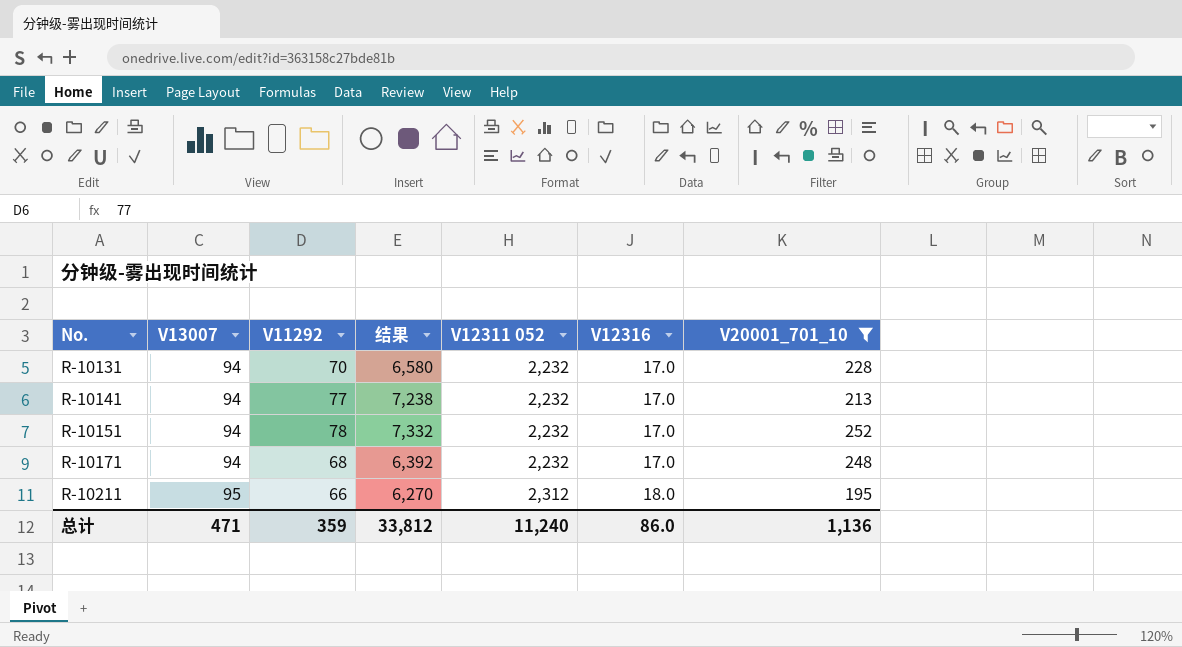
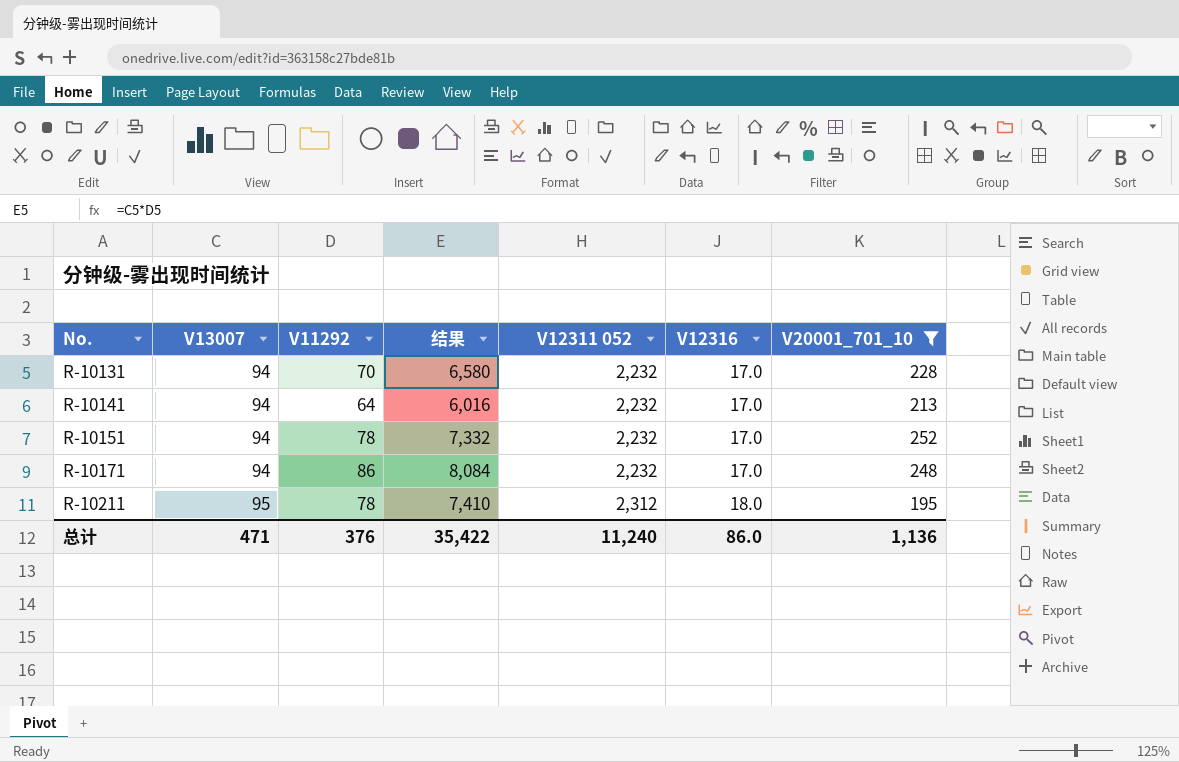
R-10141 | V11292: 77 -> 64
R-10141 | 结果: 7,238 -> 6,016
R-10171 | V11292: 68 -> 86
R-10171 | 结果: 6,392 -> 8,084
R-10211 | V11292: 66 -> 78
R-10211 | 结果: 6,270 -> 7,410
总计 | V11292: 359 -> 376
总计 | 结果: 33,812 -> 35,422

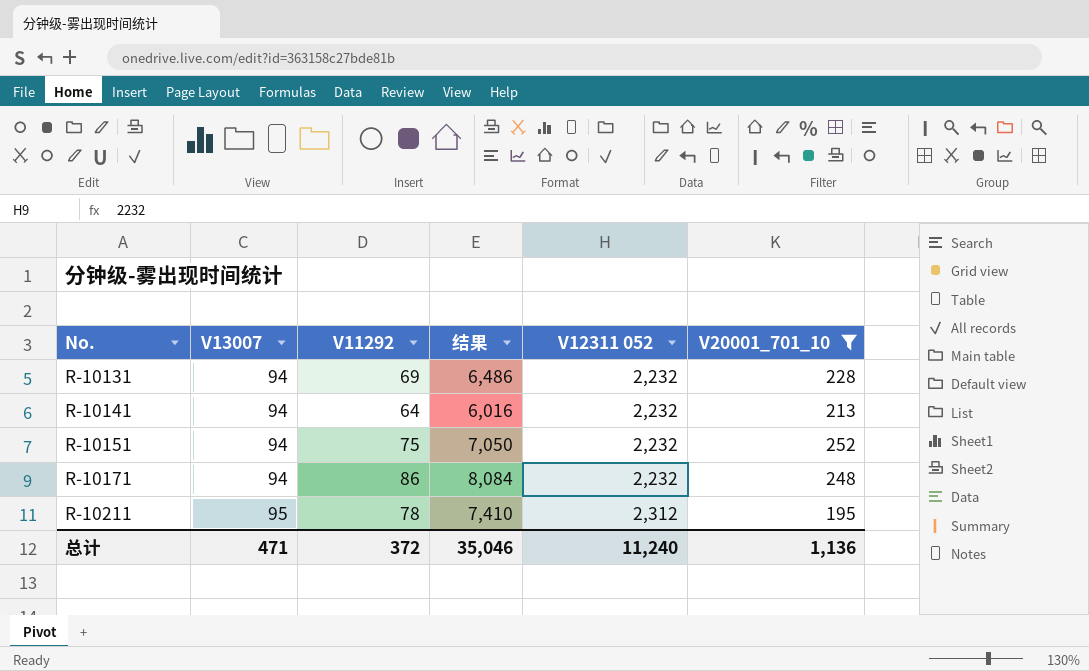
column V12316 | position: 6 -> none
R-10131 | V11292: 70 -> 69
R-10131 | 结果: 6,580 -> 6,486
R-10151 | V11292: 78 -> 75
R-10151 | 结果: 7,332 -> 7,050
总计 | V11292: 376 -> 372
总计 | 结果: 35,422 -> 35,046

